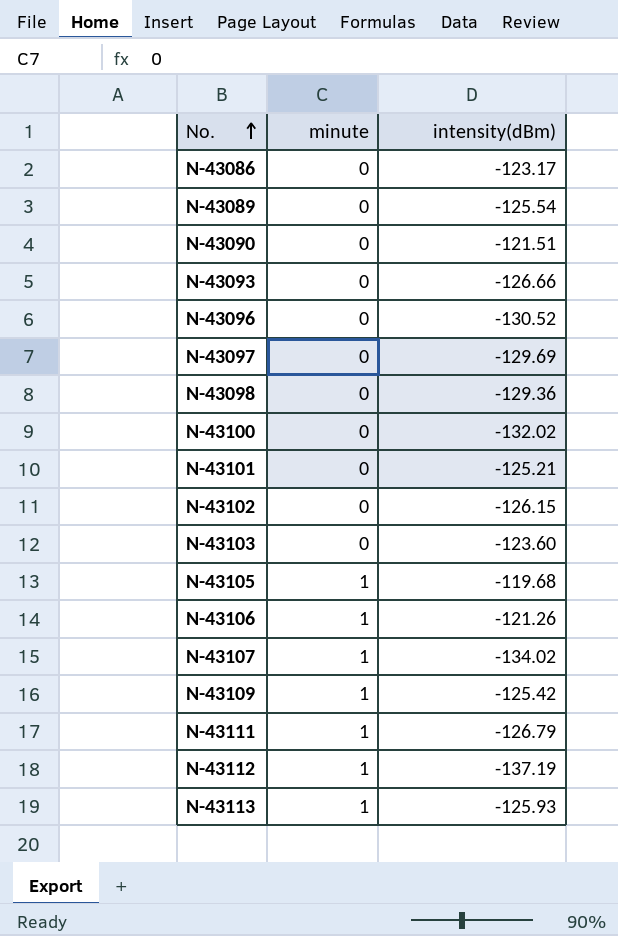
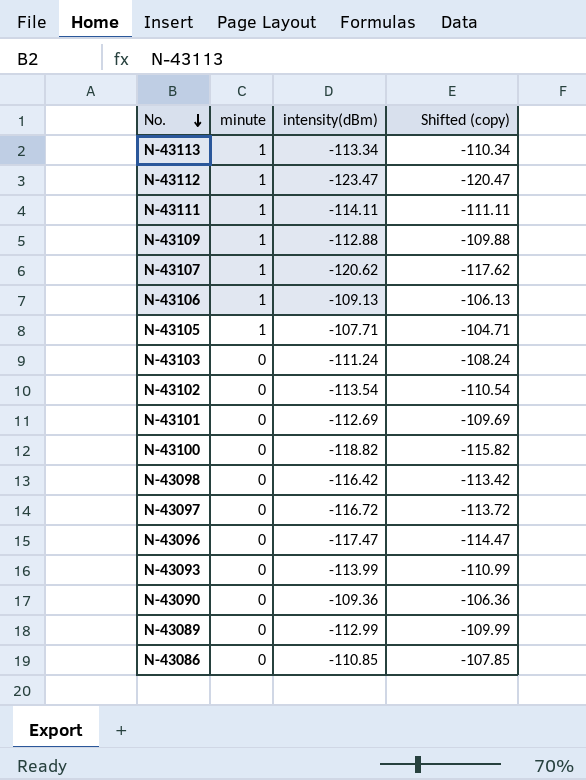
row order: No. ascending -> No. descending
column Shifted (copy) | formula: none -> [intensity(dBm)] + 3
N-43113 | intensity(dBm): -125.93 -> -113.34
N-43112 | intensity(dBm): -137.19 -> -123.47
N-43111 | intensity(dBm): -126.79 -> -114.11
N-43109 | intensity(dBm): -125.42 -> -112.88
N-43107 | intensity(dBm): -134.02 -> -120.62
N-43106 | intensity(dBm): -121.26 -> -109.13
N-43105 | intensity(dBm): -119.68 -> -107.71
N-43103 | intensity(dBm): -123.60 -> -111.24
N-43102 | intensity(dBm): -126.15 -> -113.54
N-43101 | intensity(dBm): -125.21 -> -112.69
N-43100 | intensity(dBm): -132.02 -> -118.82
N-43098 | intensity(dBm): -129.36 -> -116.42
N-43097 | intensity(dBm): -129.69 -> -116.72
N-43096 | intensity(dBm): -130.52 -> -117.47
N-43093 | intensity(dBm): -126.66 -> -113.99
N-43090 | intensity(dBm): -121.51 -> -109.36
N-43089 | intensity(dBm): -125.54 -> -112.99
N-43086 | intensity(dBm): -123.17 -> -110.85

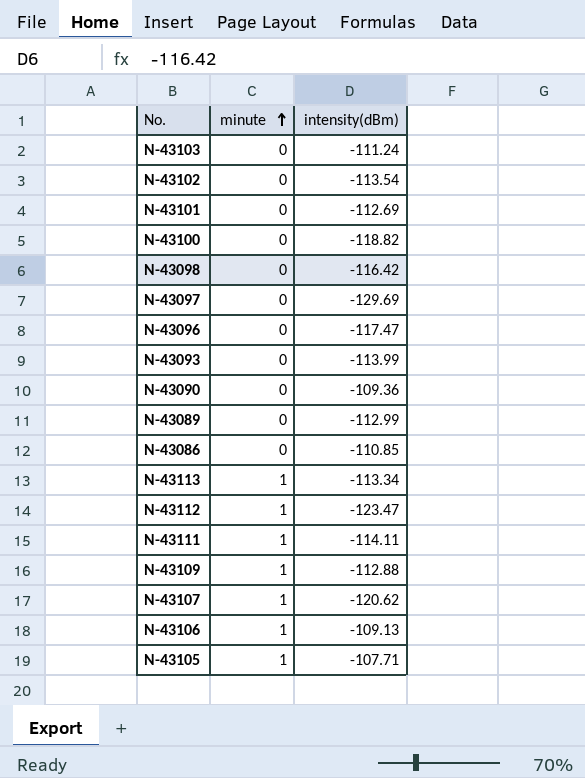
row order: No. descending -> minute ascending
column Shifted (copy) | formula: [intensity(dBm)] + 3 -> none
N-43097 | intensity(dBm): -116.72 -> -129.69

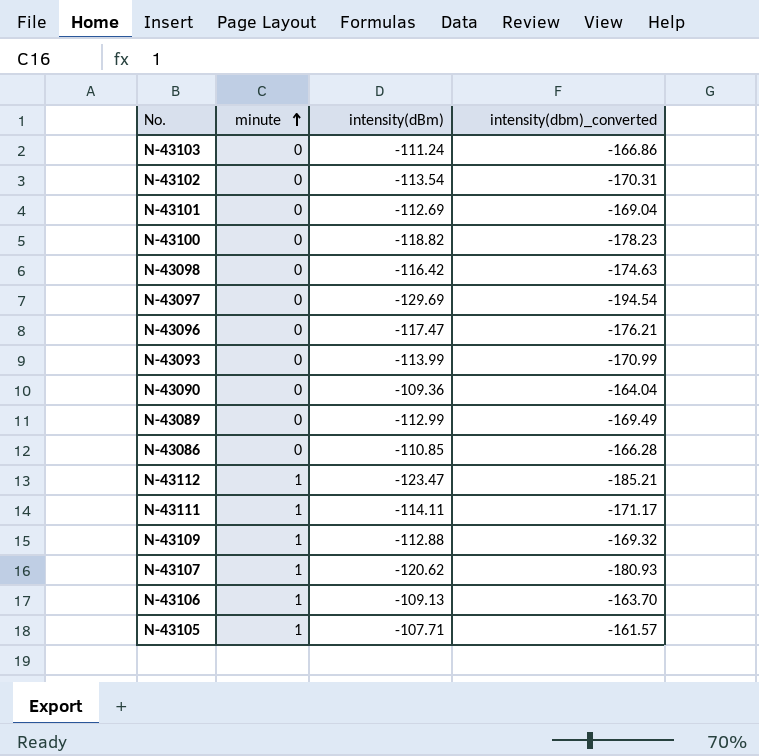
column intensity(dbm)_converted | formula: none -> [intensity(dBm)] * 1.5
row N-43113: 1 | -113.34 -> none

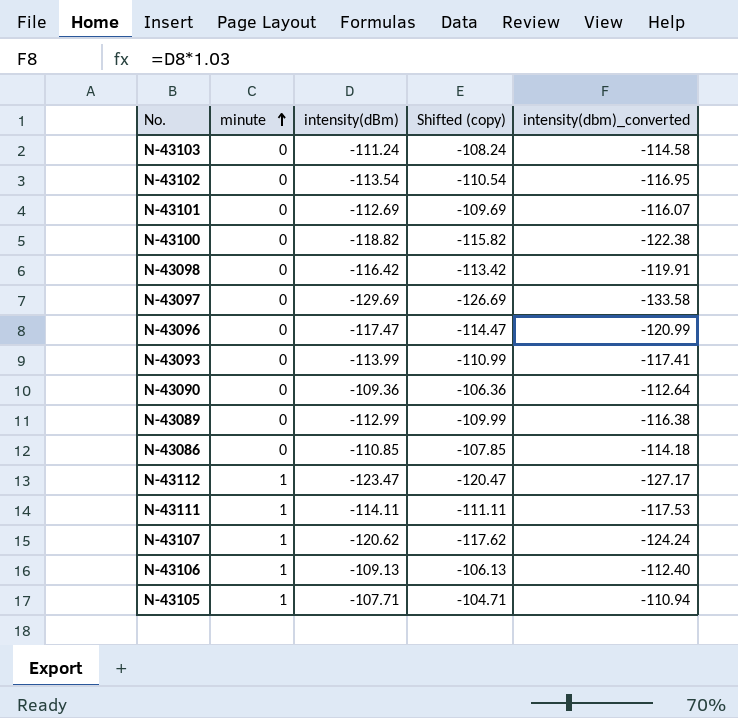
column Shifted (copy) | formula: none -> [intensity(dBm)] + 3
column intensity(dbm)_converted | formula: [intensity(dBm)] * 1.5 -> [intensity(dBm)] * 1.03
row N-43109: 1 | -112.88 | -169.32 -> none

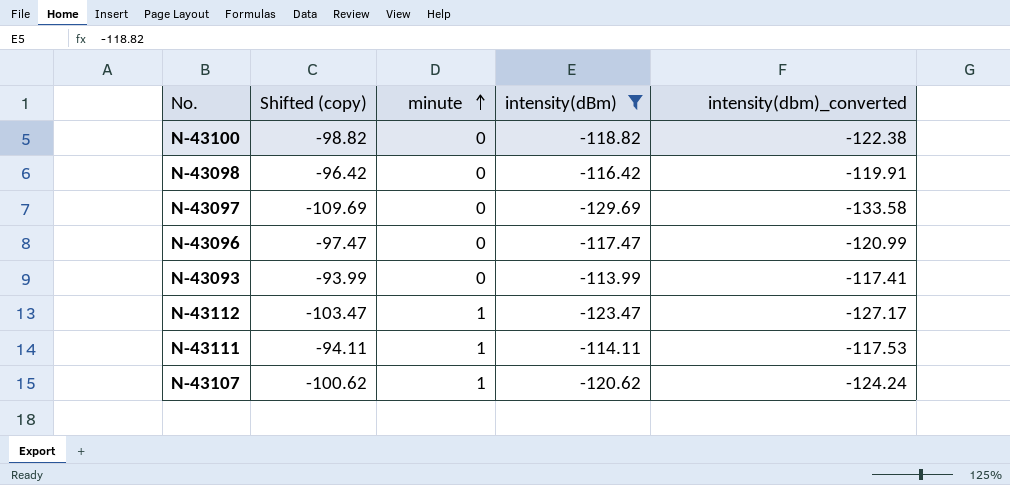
filter: none -> intensity(dBm) <= -113.99
column Shifted (copy) | formula: [intensity(dBm)] + 3 -> [intensity(dBm)] + 20
column Shifted (copy) | position: 4 -> 2

